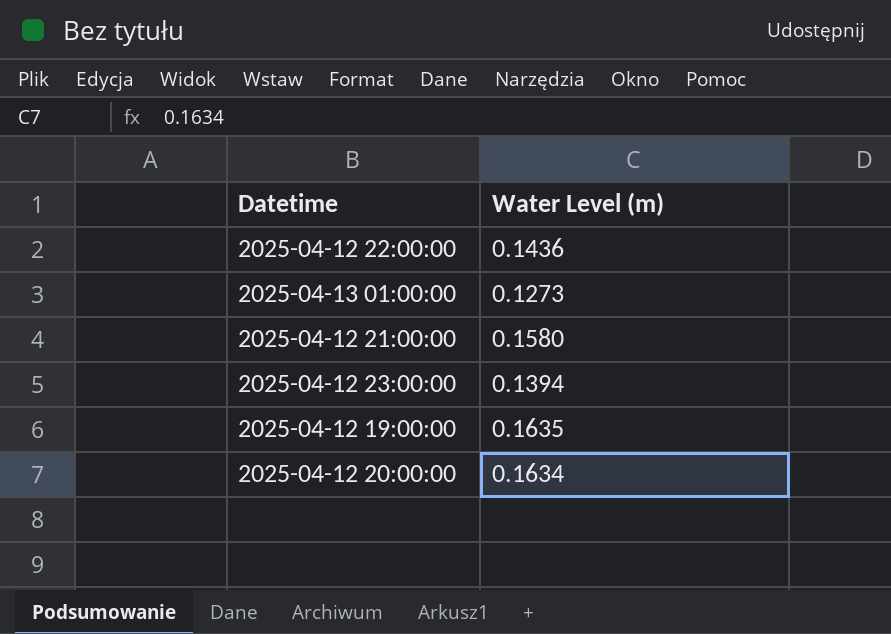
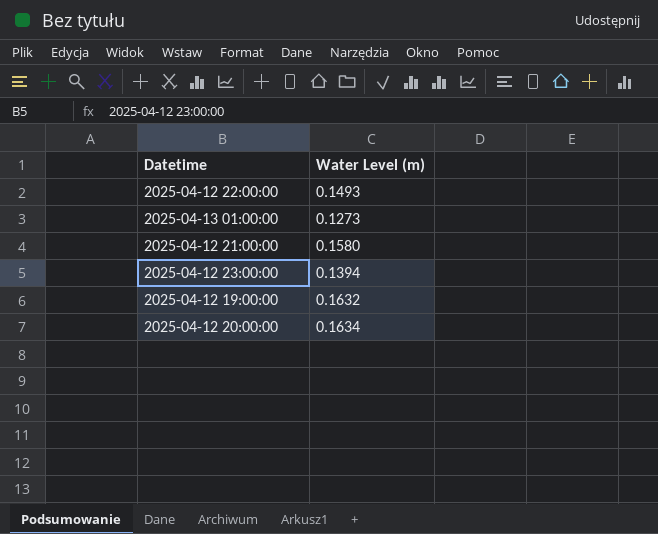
2025-04-12 22:00:00 | Water Level (m): 0.1436 -> 0.1493
2025-04-12 19:00:00 | Water Level (m): 0.1635 -> 0.1632

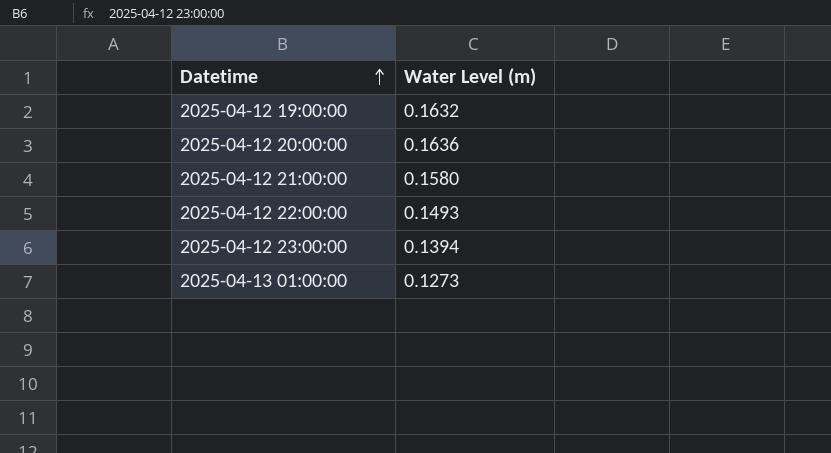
row order: none -> Datetime ascending
2025-04-12 20:00:00 | Water Level (m): 0.1634 -> 0.1636

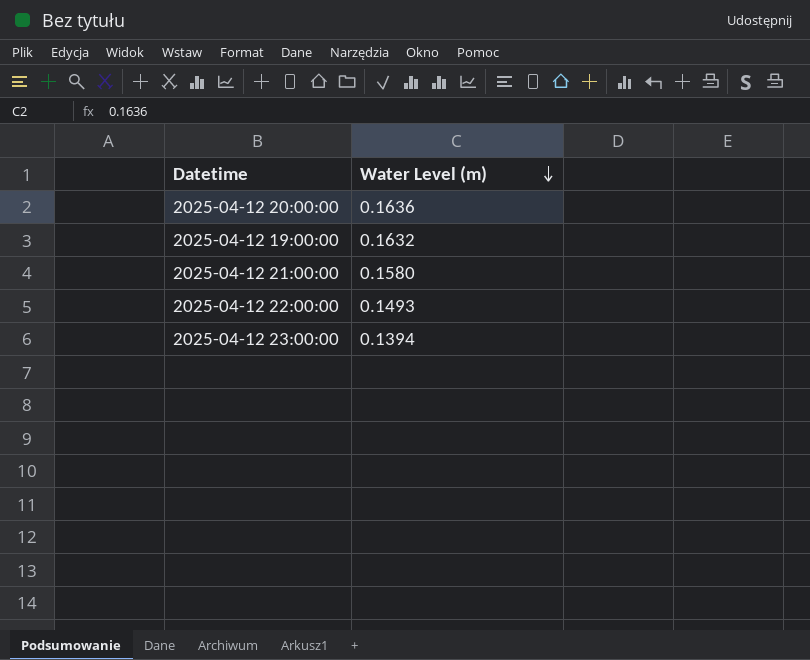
row order: Datetime ascending -> Water Level (m) descending
row 2025-04-13 01:00:00: 0.1273 -> none

